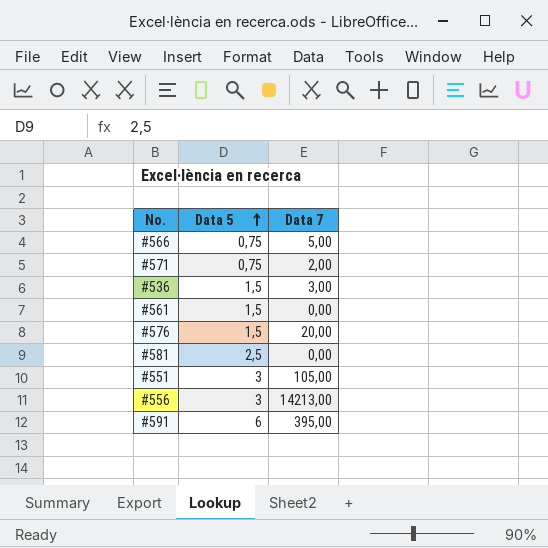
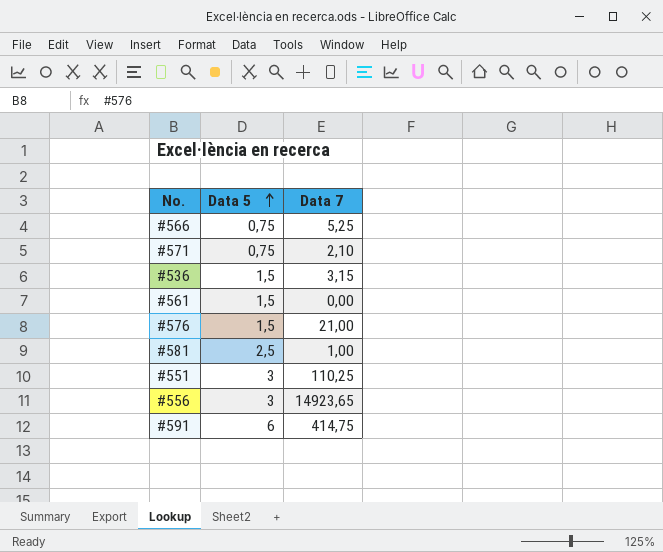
#566 | Data 7: 5,00 -> 5,25
#571 | Data 7: 2,00 -> 2,10
#536 | Data 7: 3,00 -> 3,15
#576 | Data 7: 20,00 -> 21,00
#581 | Data 7: 0,00 -> 1,00
#551 | Data 7: 105,00 -> 110,25
#556 | Data 7: 14213,00 -> 14923,65
#591 | Data 7: 395,00 -> 414,75

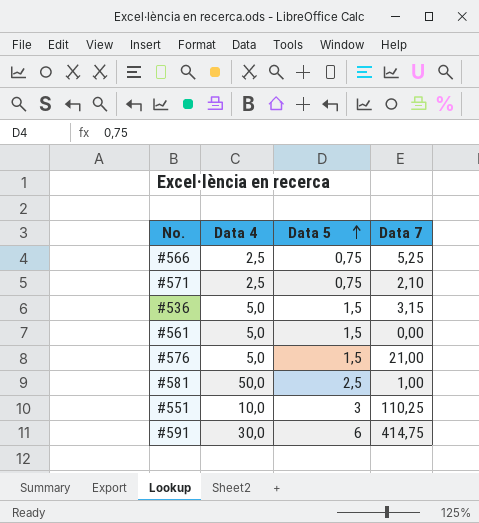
column Data 4 | position: none -> 2
row #556: 3 | 14923,65 -> none

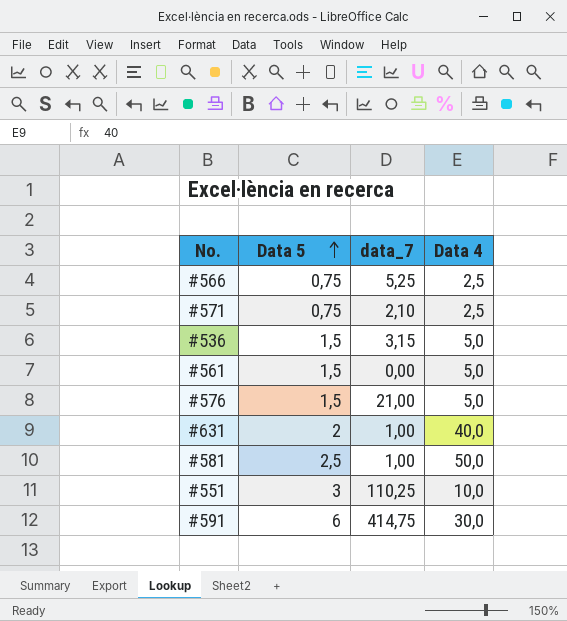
column name: Data 7 -> data_7
column Data 4 | position: 2 -> 4
row #631: none -> 2 | 1,00 | 40,0

